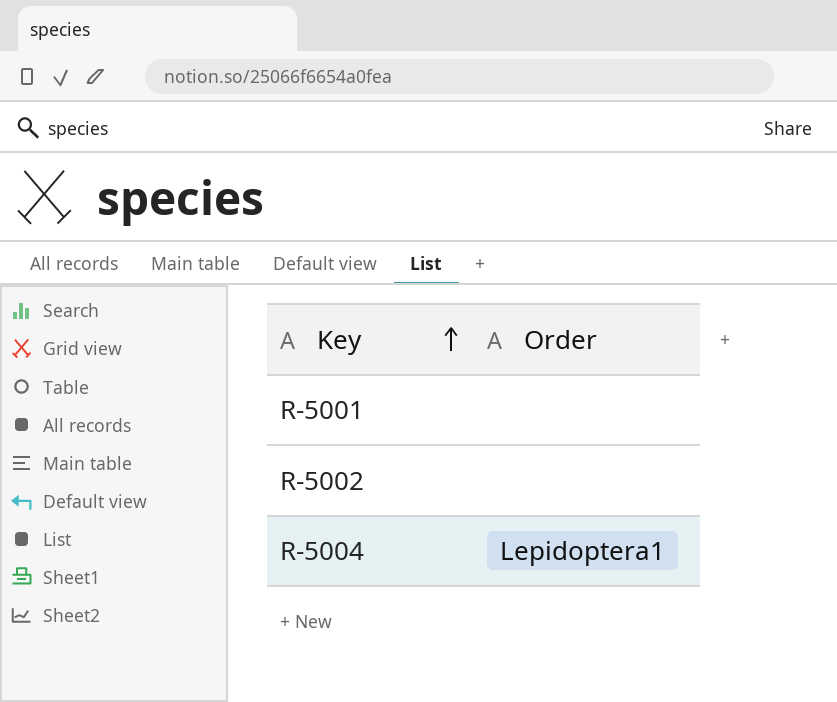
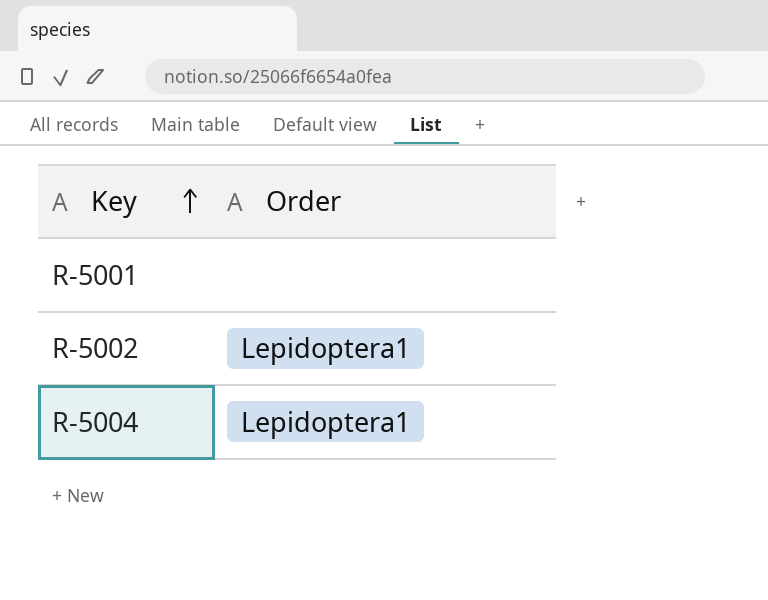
R-5002 | Order: none -> Lepidoptera1

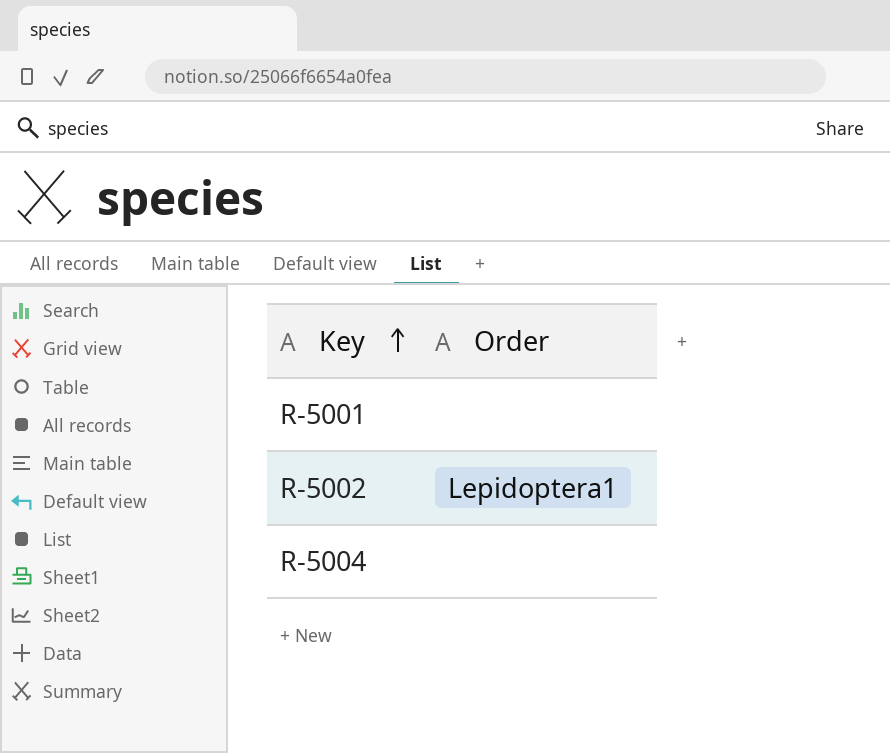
R-5004 | Order: Lepidoptera1 -> none

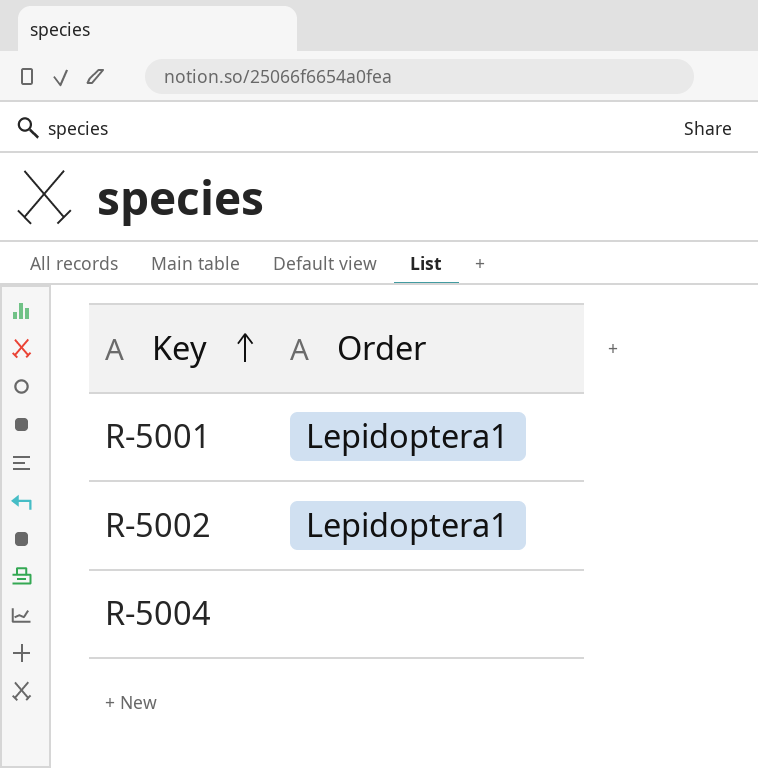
R-5001 | Order: none -> Lepidoptera1

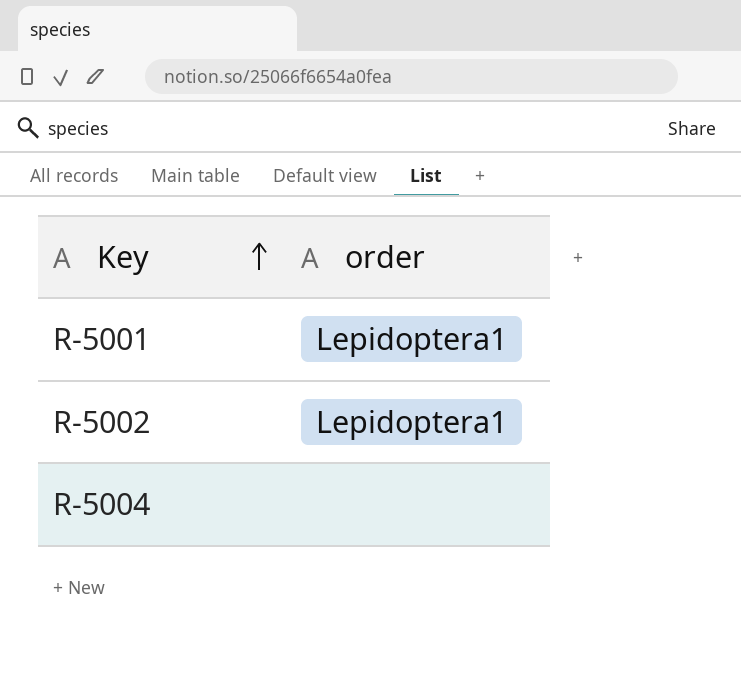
column name: Order -> order

